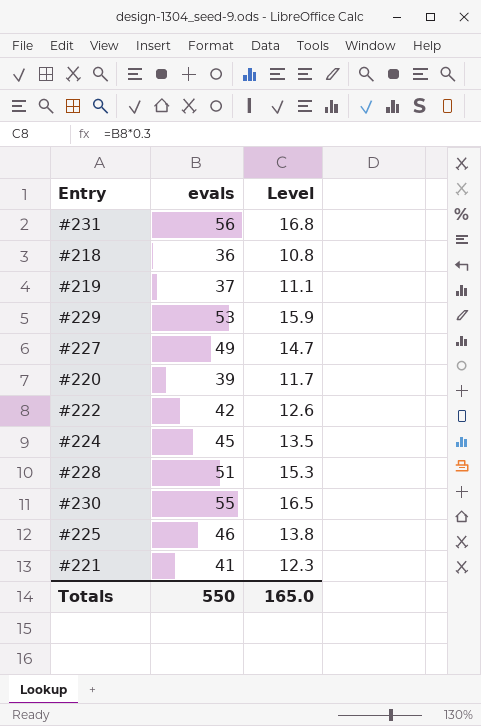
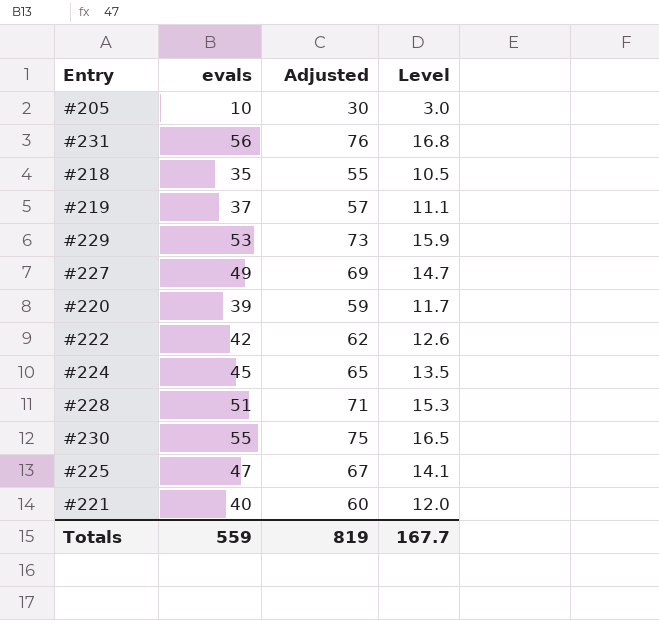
column Adjusted | formula: none -> [evals] + 20
row #205: none -> 10 | 30 | 3.0
#218 | evals: 36 -> 35
#218 | Level: 10.8 -> 10.5
#225 | evals: 46 -> 47
#225 | Level: 13.8 -> 14.1
#221 | evals: 41 -> 40
#221 | Level: 12.3 -> 12.0
Totals | evals: 550 -> 559
Totals | Level: 165.0 -> 167.7

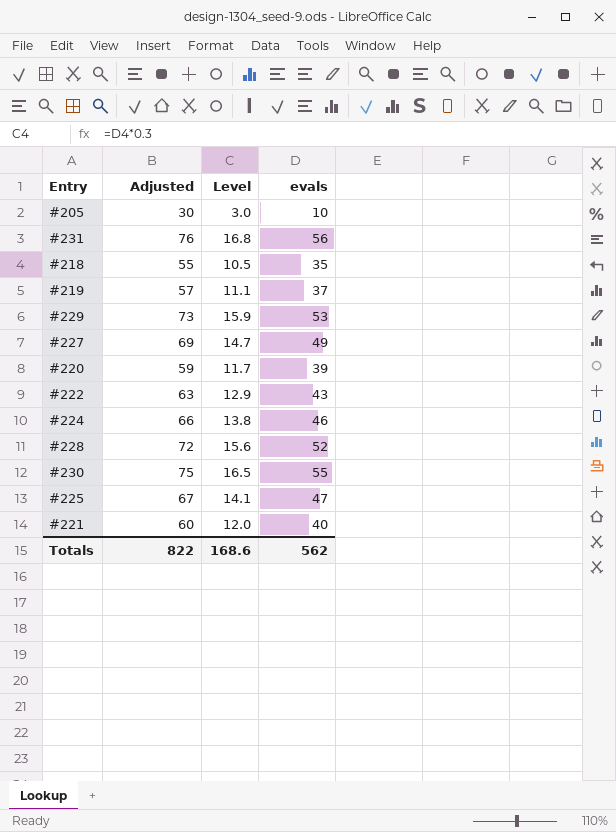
column evals | position: 2 -> 4
#222 | Adjusted: 62 -> 63
#222 | Level: 12.6 -> 12.9
#222 | evals: 42 -> 43
#224 | Adjusted: 65 -> 66
#224 | Level: 13.5 -> 13.8
#224 | evals: 45 -> 46
#228 | Adjusted: 71 -> 72
#228 | Level: 15.3 -> 15.6
#228 | evals: 51 -> 52
Totals | Adjusted: 819 -> 822
Totals | Level: 167.7 -> 168.6
Totals | evals: 559 -> 562

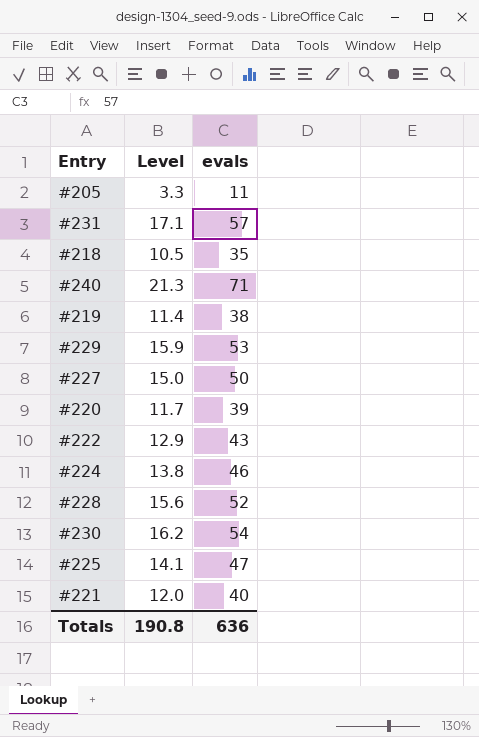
column Adjusted | formula: [evals] + 20 -> none
#205 | Level: 3.0 -> 3.3
#205 | evals: 10 -> 11
#231 | Level: 16.8 -> 17.1
#231 | evals: 56 -> 57
row #240: none -> 21.3 | 71
#219 | Level: 11.1 -> 11.4
#219 | evals: 37 -> 38
#227 | Level: 14.7 -> 15.0
#227 | evals: 49 -> 50
#230 | Level: 16.5 -> 16.2
#230 | evals: 55 -> 54
Totals | Level: 168.6 -> 190.8
Totals | evals: 562 -> 636

